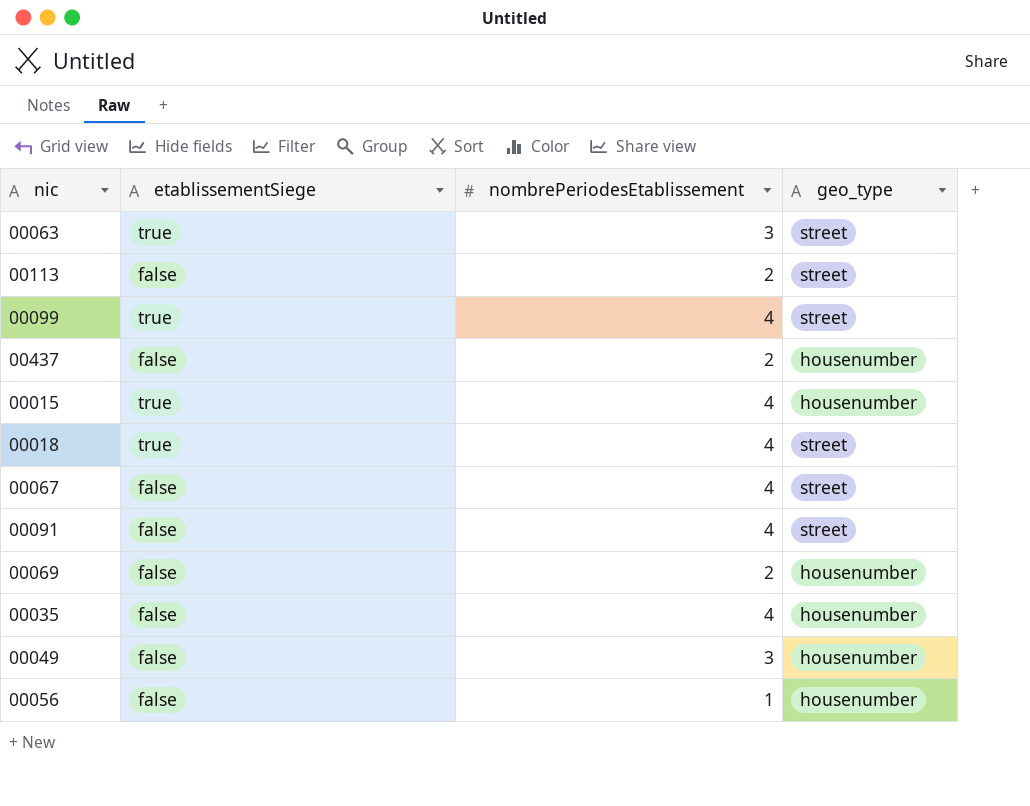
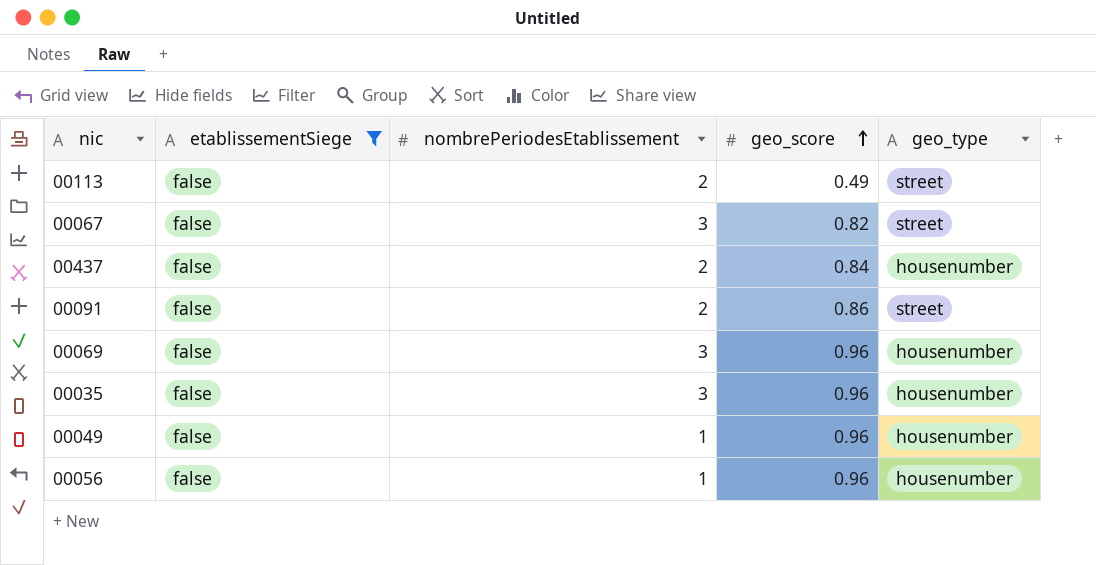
filter: none -> etablissementSiege = false
row order: none -> geo_score ascending
column geo_score | position: none -> 4
00067 | nombrePeriodesEtablissement: 4 -> 3
00091 | nombrePeriodesEtablissement: 4 -> 2
00069 | nombrePeriodesEtablissement: 2 -> 3
00035 | nombrePeriodesEtablissement: 4 -> 3
00049 | nombrePeriodesEtablissement: 3 -> 1

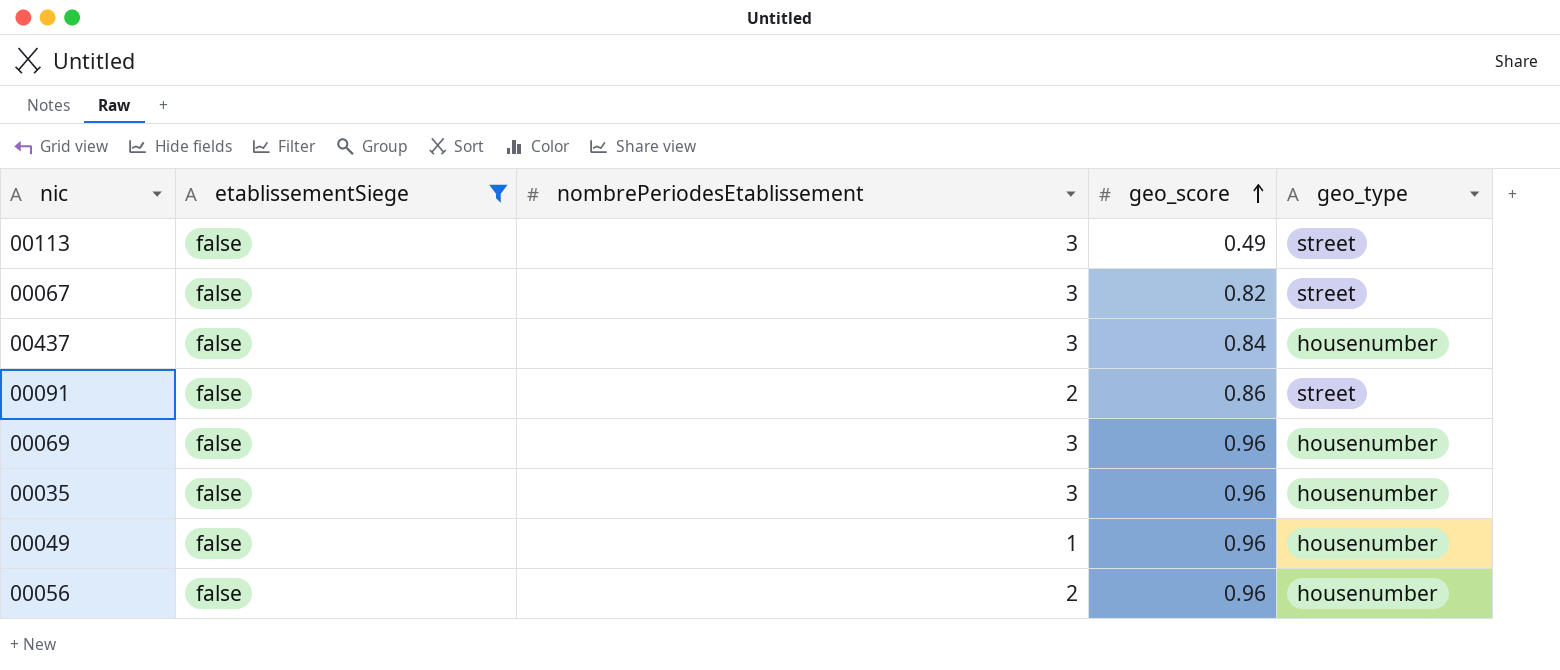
00113 | nombrePeriodesEtablissement: 2 -> 3
00437 | nombrePeriodesEtablissement: 2 -> 3
00056 | nombrePeriodesEtablissement: 1 -> 2

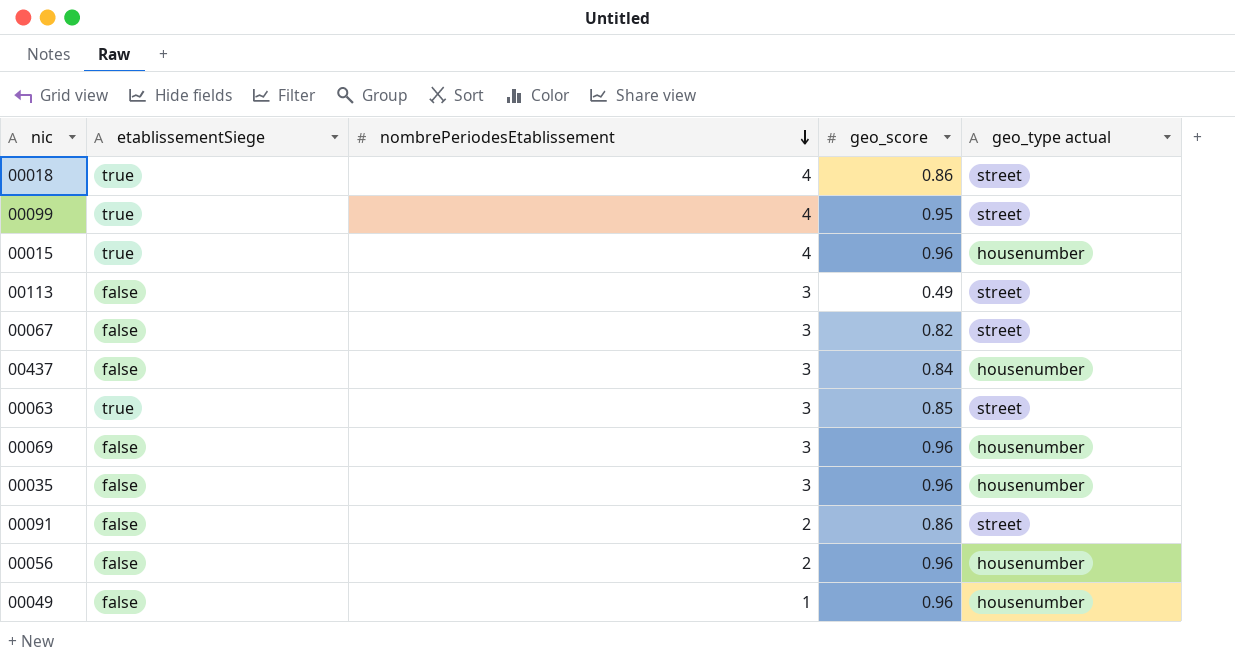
filter: etablissementSiege = false -> none
row order: geo_score ascending -> nombrePeriodesEtablissement descending
column name: geo_type -> geo_type actual

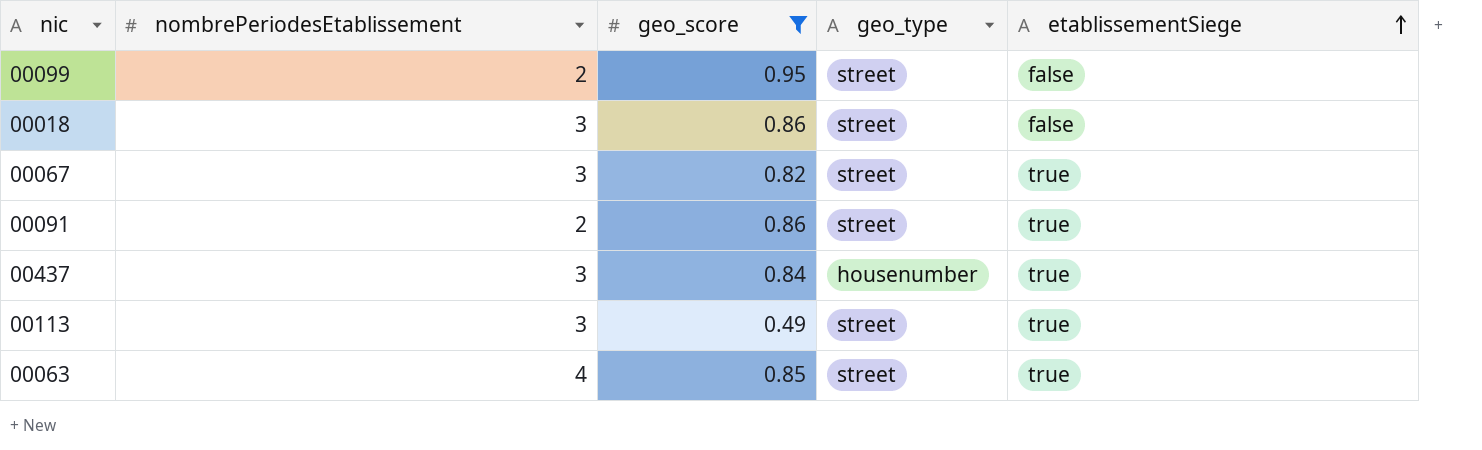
filter: none -> geo_score != 0.96
row order: nombrePeriodesEtablissement descending -> etablissementSiege ascending
column name: geo_type actual -> geo_type
column etablissementSiege | position: 2 -> 5
00099 | nombrePeriodesEtablissement: 4 -> 2
00099 | etablissementSiege: true -> false
00018 | nombrePeriodesEtablissement: 4 -> 3
00018 | etablissementSiege: true -> false
00067 | etablissementSiege: false -> true
00091 | etablissementSiege: false -> true
00437 | etablissementSiege: false -> true
00113 | etablissementSiege: false -> true
00063 | nombrePeriodesEtablissement: 3 -> 4

